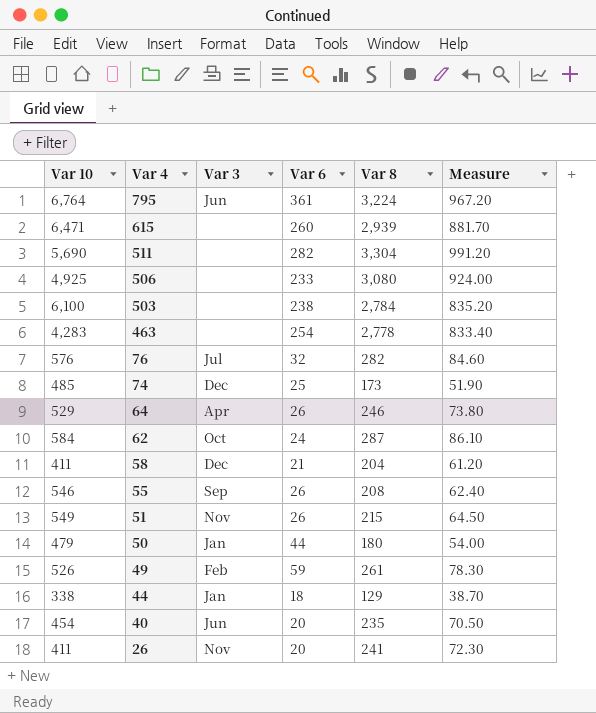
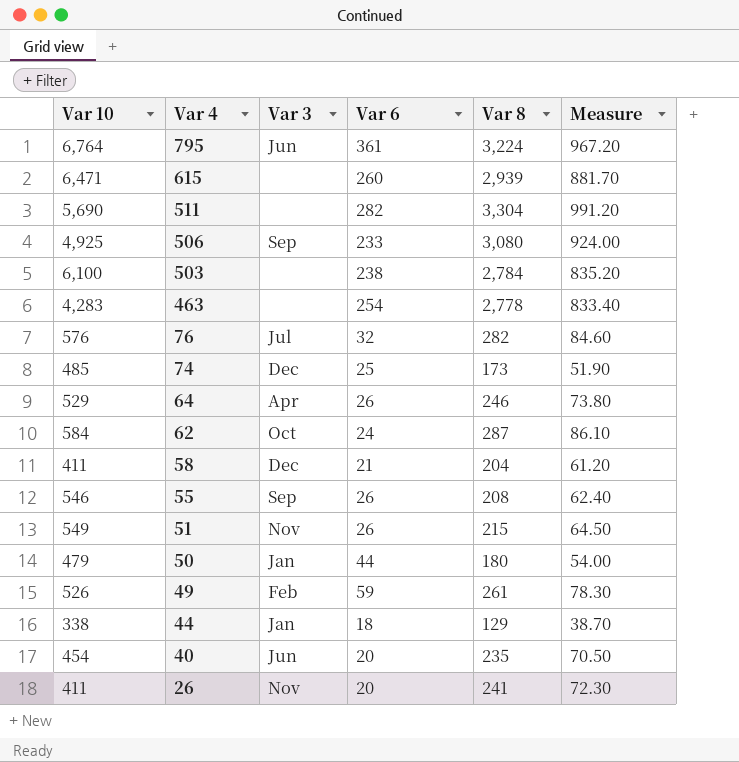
506 | Var 3: none -> Sep

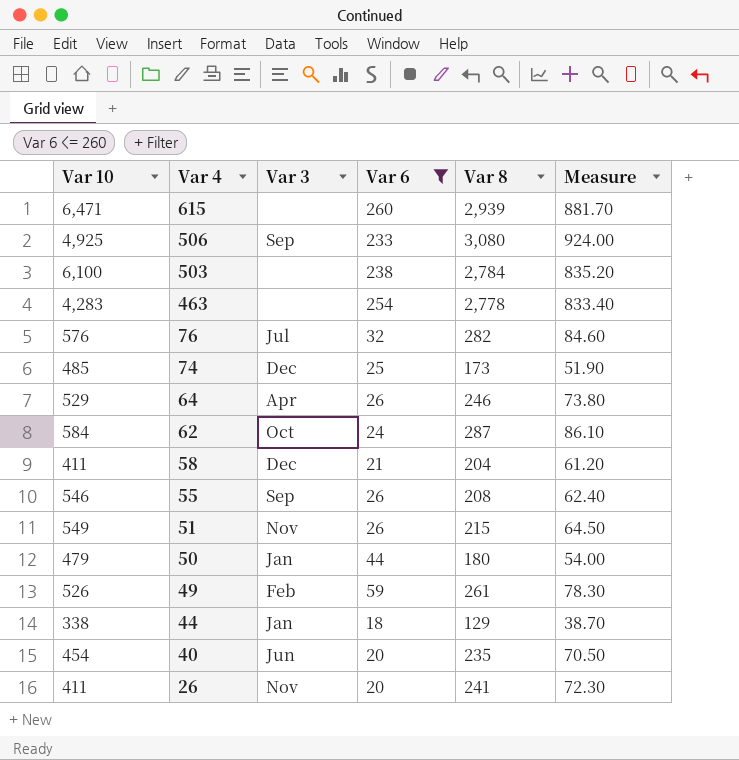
filter: none -> Var 6 <= 260

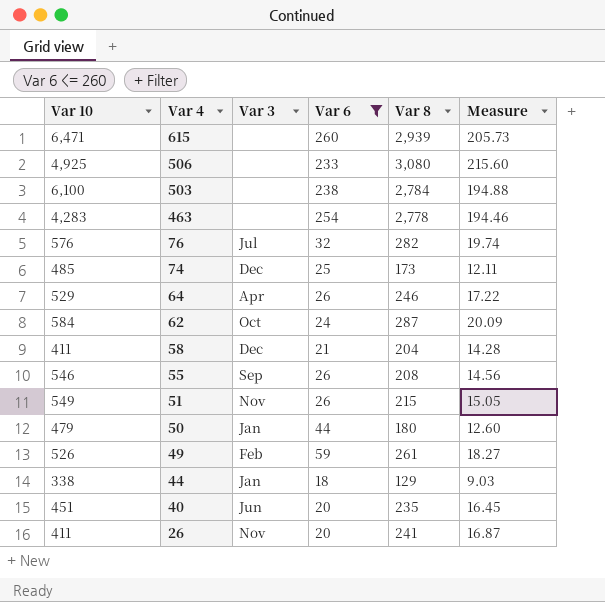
column Measure | formula: [Var 8] * 0.3 -> [Var 8] * 0.07
506 | Var 3: Sep -> none
40 | Var 10: 454 -> 451

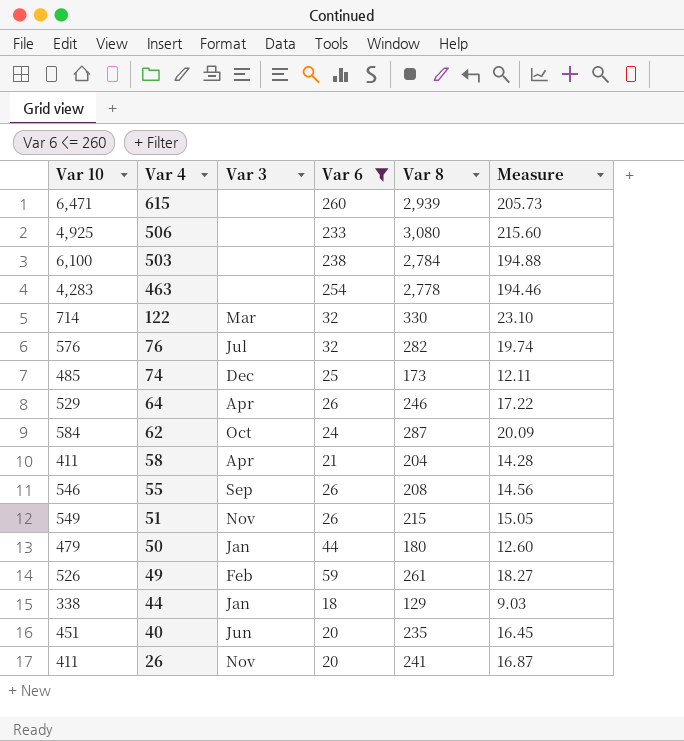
row 122: none -> 714 | Mar | 32 | 330 | 23.10
58 | Var 3: Dec -> Apr

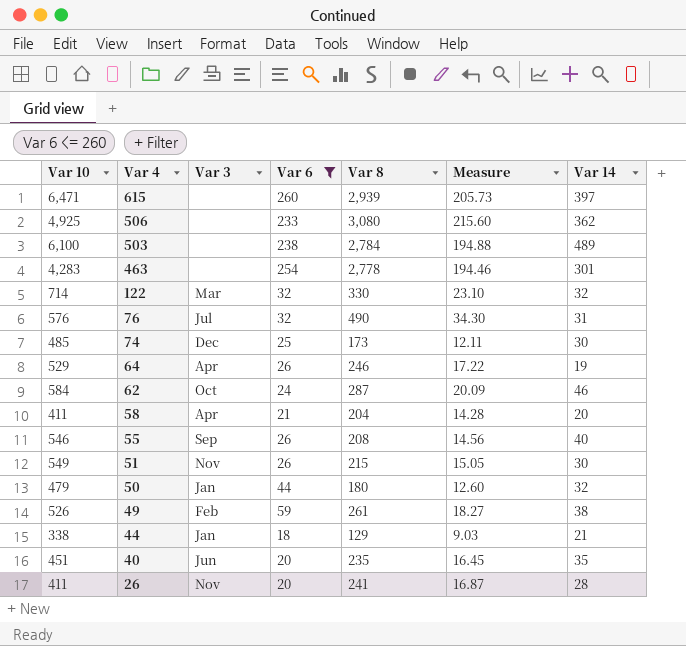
column Var 14 | position: none -> 7
76 | Var 8: 282 -> 490
76 | Measure: 19.74 -> 34.30

